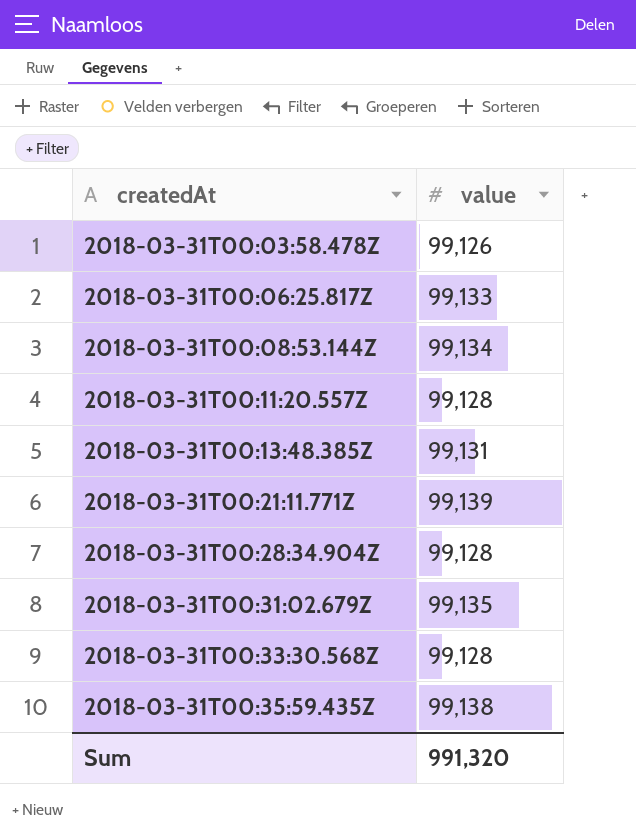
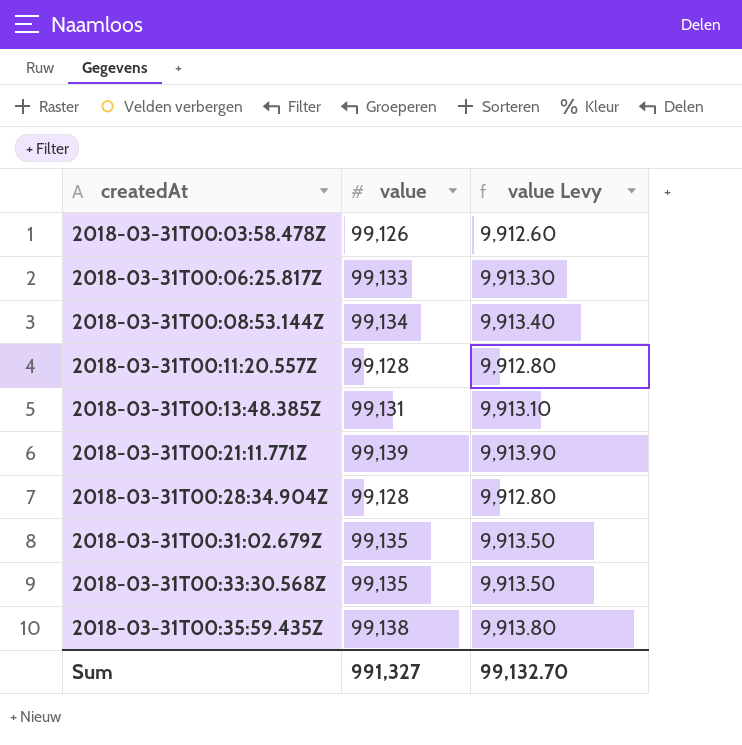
column value Levy | formula: none -> [value] * 0.1
2018-03-31T00:33:30.568Z | value: 99,128 -> 99,135
Sum | value: 991,320 -> 991,327

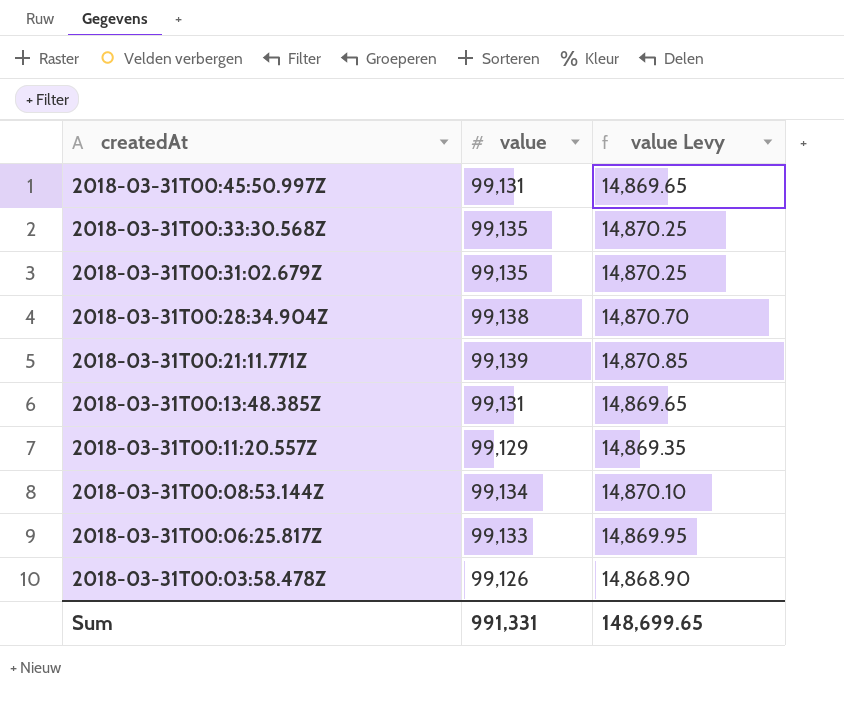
row order: createdAt ascending -> createdAt descending
column value Levy | formula: [value] * 0.1 -> [value] * 0.15
row 2018-03-31T00:35:59.435Z: 99,138 | 9,913.80 -> none
row 2018-03-31T00:45:50.997Z: none -> 99,131 | 14,869.65
2018-03-31T00:28:34.904Z | value: 99,128 -> 99,138
2018-03-31T00:11:20.557Z | value: 99,128 -> 99,129
Sum | value: 991,327 -> 991,331
Sum | value Levy: 99,132.70 -> 148,699.65

